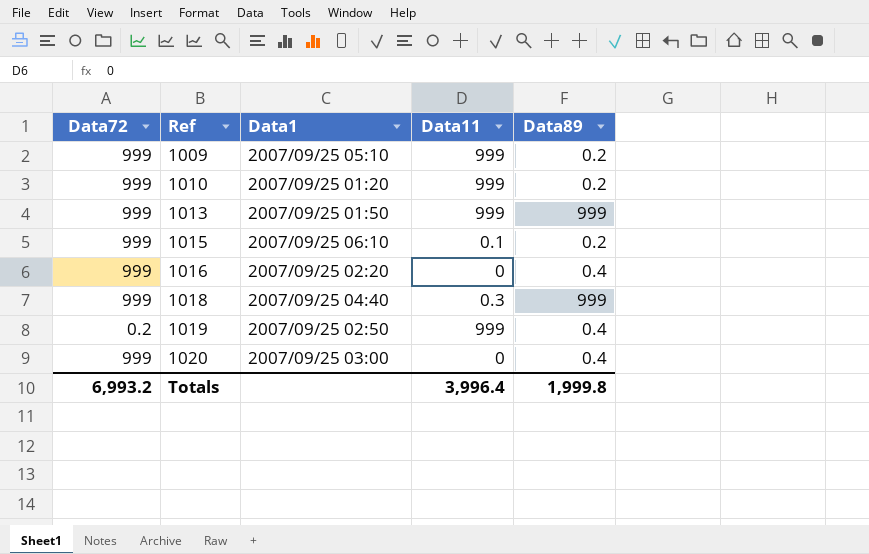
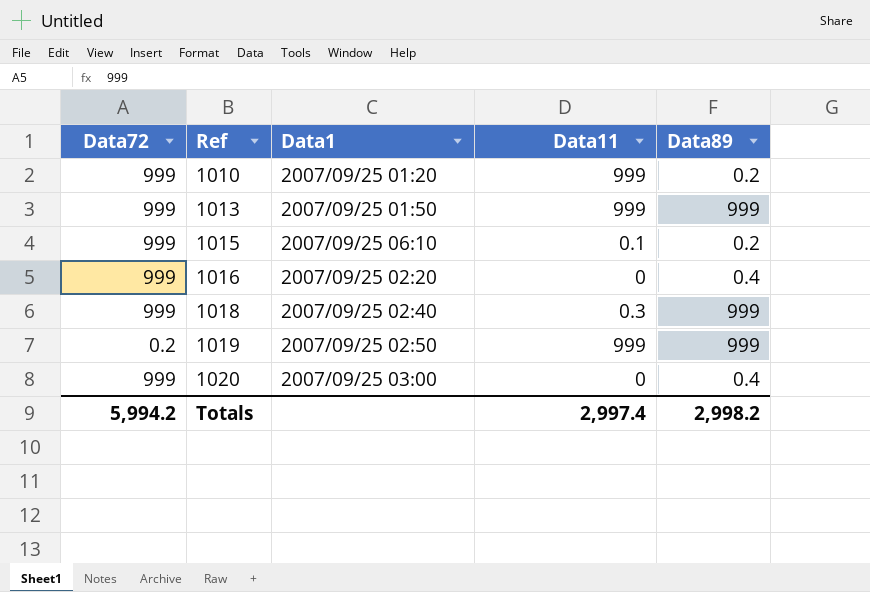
row 1009: 999 | 2007/09/25 05:10 | 999 | 0.2 -> none
1018 | Data1: 2007/09/25 04:40 -> 2007/09/25 02:40
1019 | Data89: 0.4 -> 999
Totals | Data72: 6,993.2 -> 5,994.2
Totals | Data11: 3,996.4 -> 2,997.4
Totals | Data89: 1,999.8 -> 2,998.2

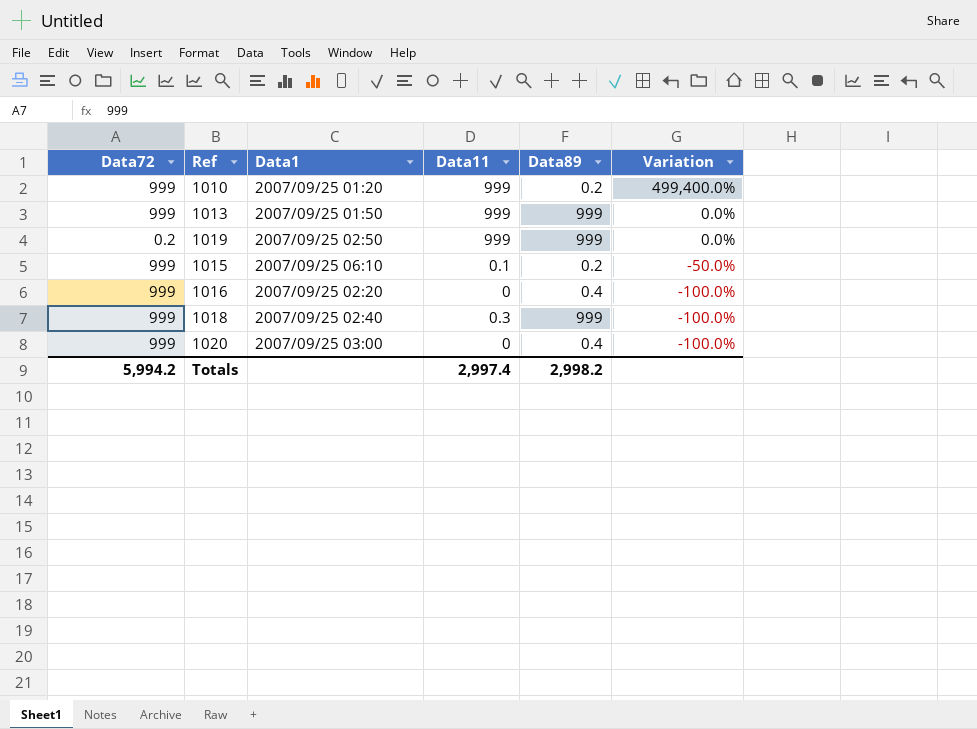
row order: Ref ascending -> Variation descending
column Variation | formula: none -> ([Data11] - [Data89]) / [Data89]

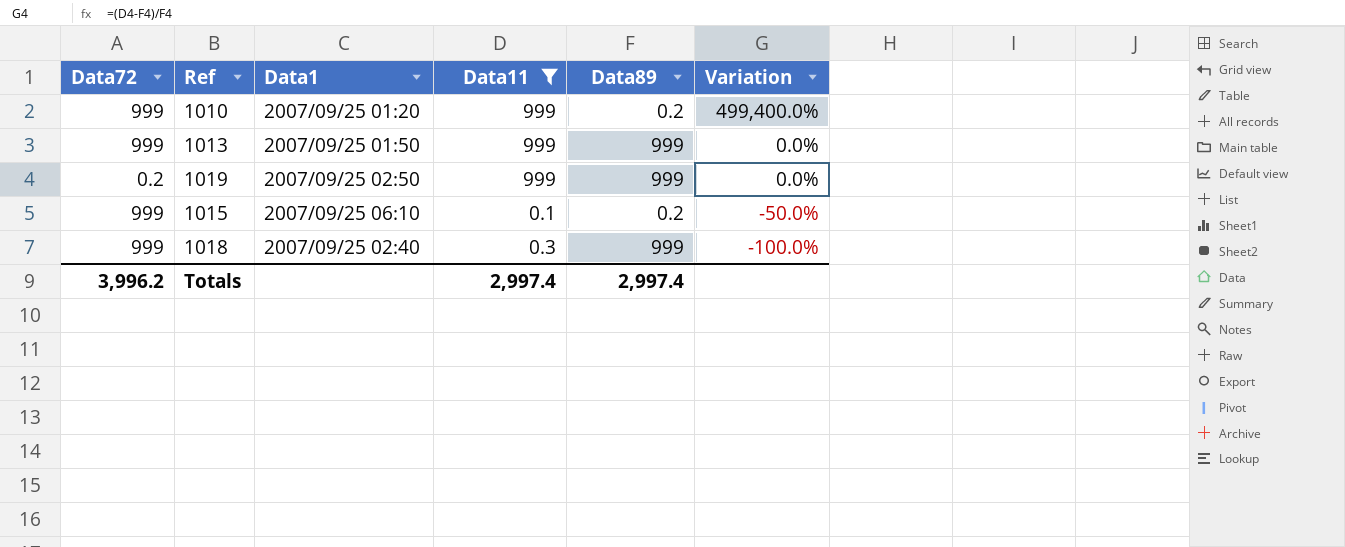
filter: none -> Data11 != 0
Totals | Data72: 5,994.2 -> 3,996.2
Totals | Data89: 2,998.2 -> 2,997.4

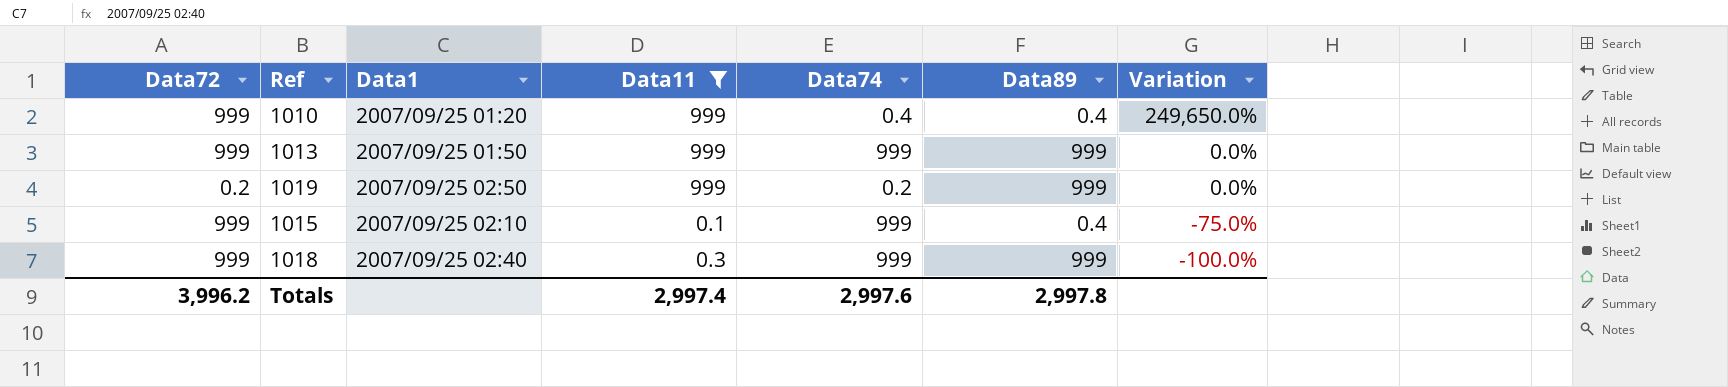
column Data74 | position: none -> 5
1010 | Data89: 0.2 -> 0.4
1010 | Variation: 499,400.0% -> 249,650.0%
1015 | Data1: 2007/09/25 06:10 -> 2007/09/25 02:10
1015 | Data89: 0.2 -> 0.4
1015 | Variation: -50.0% -> -75.0%
Totals | Data89: 2,997.4 -> 2,997.8

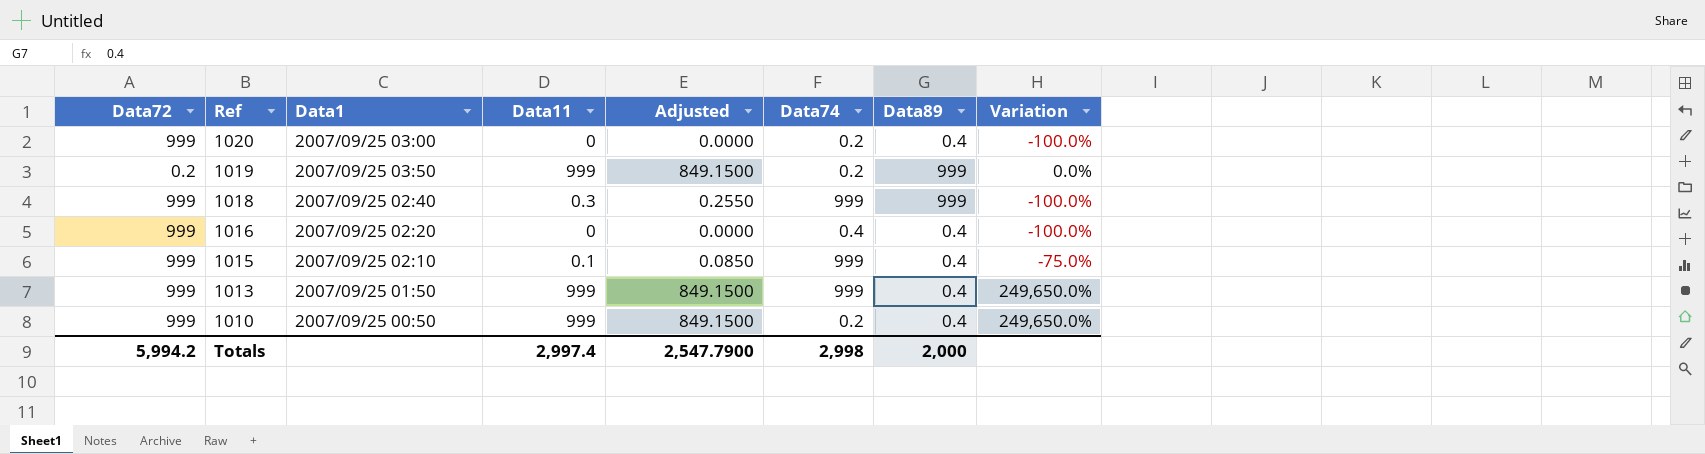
filter: Data11 != 0 -> none
row order: Variation descending -> Ref descending
column Adjusted | formula: none -> [Data11] * 0.85
1019 | Data1: 2007/09/25 02:50 -> 2007/09/25 03:50
1013 | Data89: 999 -> 0.4
1013 | Variation: 0.0% -> 249,650.0%
1010 | Data1: 2007/09/25 01:20 -> 2007/09/25 00:50
1010 | Data74: 0.4 -> 0.2
Totals | Data72: 3,996.2 -> 5,994.2
Totals | Data74: 2,997.6 -> 2,998
Totals | Data89: 2,997.8 -> 2,000

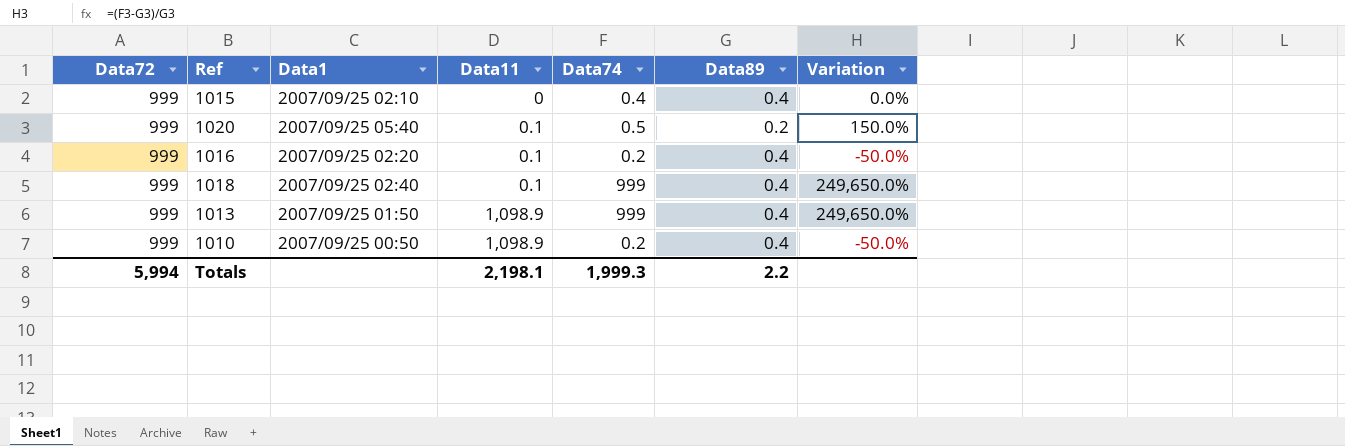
row order: Ref descending -> Data11 ascending
column Adjusted | formula: [Data11] * 0.85 -> none
column Variation | formula: ([Data11] - [Data89]) / [Data89] -> ([Data74] - [Data89]) / [Data89]
row 1019: 0.2 | 2007/09/25 03:50 | 999 | 849.1500 | 0.2 | 999 | 0.0% -> none
1015 | Data11: 0.1 -> 0
1015 | Data74: 999 -> 0.4
1020 | Data1: 2007/09/25 03:00 -> 2007/09/25 05:40
1020 | Data11: 0 -> 0.1
1020 | Data74: 0.2 -> 0.5
1020 | Data89: 0.4 -> 0.2
1016 | Data11: 0 -> 0.1
1016 | Data74: 0.4 -> 0.2
1018 | Data11: 0.3 -> 0.1
1018 | Data89: 999 -> 0.4
1013 | Data11: 999 -> 1,098.9
1010 | Data11: 999 -> 1,098.9
Totals | Data72: 5,994.2 -> 5,994
Totals | Data11: 2,997.4 -> 2,198.1
Totals | Data74: 2,998 -> 1,999.3
Totals | Data89: 2,000 -> 2.2

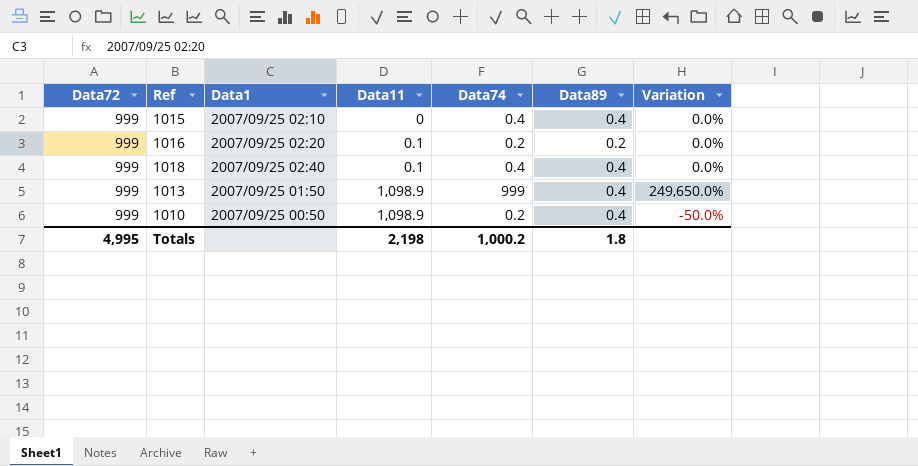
row 1020: 999 | 2007/09/25 05:40 | 0.1 | 0.5 | 0.2 | 150.0% -> none
1016 | Data89: 0.4 -> 0.2
1016 | Variation: -50.0% -> 0.0%
1018 | Data74: 999 -> 0.4
1018 | Variation: 249,650.0% -> 0.0%
Totals | Data72: 5,994 -> 4,995
Totals | Data11: 2,198.1 -> 2,198
Totals | Data74: 1,999.3 -> 1,000.2
Totals | Data89: 2.2 -> 1.8

